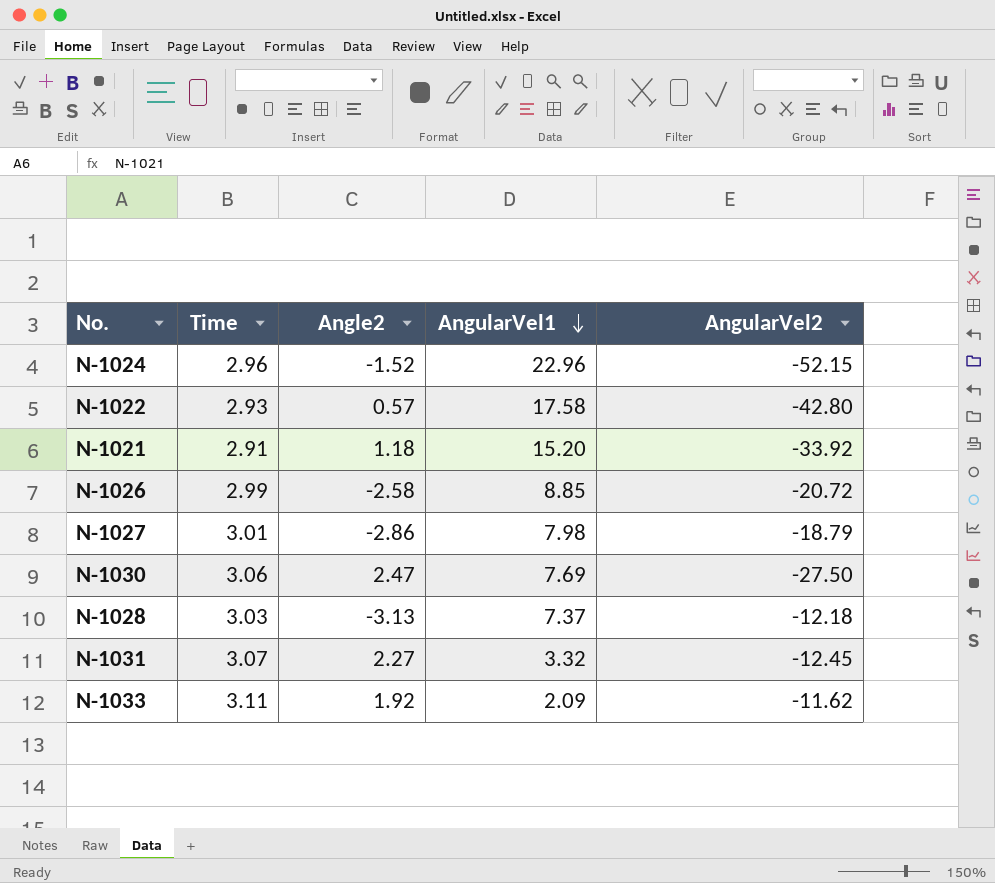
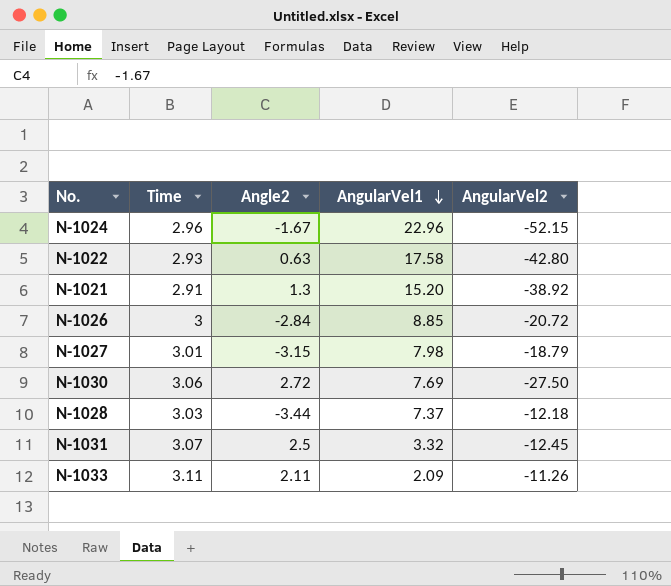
N-1024 | Angle2: -1.52 -> -1.67
N-1022 | Angle2: 0.57 -> 0.63
N-1021 | Angle2: 1.18 -> 1.3
N-1021 | AngularVel2: -33.92 -> -38.92
N-1026 | Time: 2.99 -> 3
N-1026 | Angle2: -2.58 -> -2.84
N-1027 | Angle2: -2.86 -> -3.15
N-1030 | Angle2: 2.47 -> 2.72
N-1028 | Angle2: -3.13 -> -3.44
N-1031 | Angle2: 2.27 -> 2.5
N-1033 | Angle2: 1.92 -> 2.11
N-1033 | AngularVel2: -11.62 -> -11.26

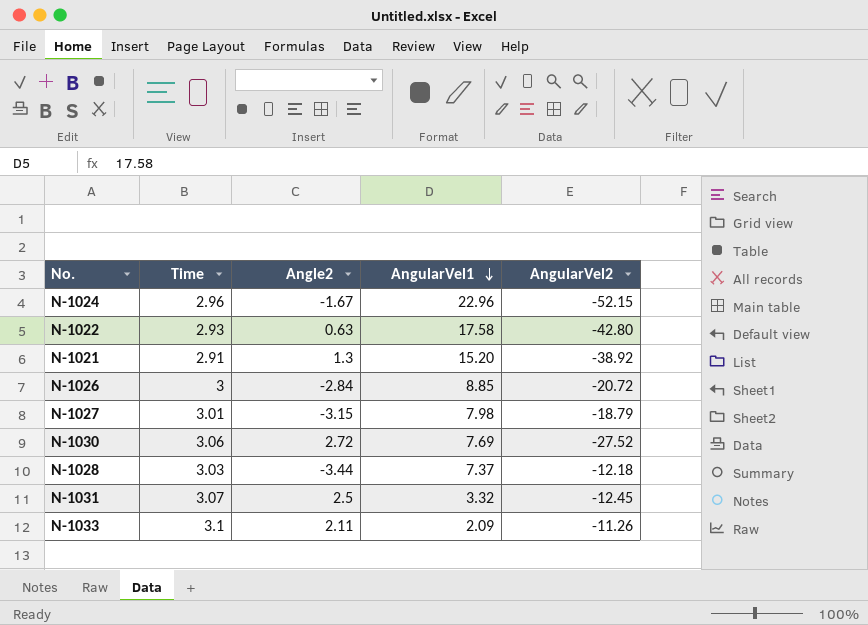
N-1030 | AngularVel2: -27.50 -> -27.52
N-1033 | Time: 3.11 -> 3.1

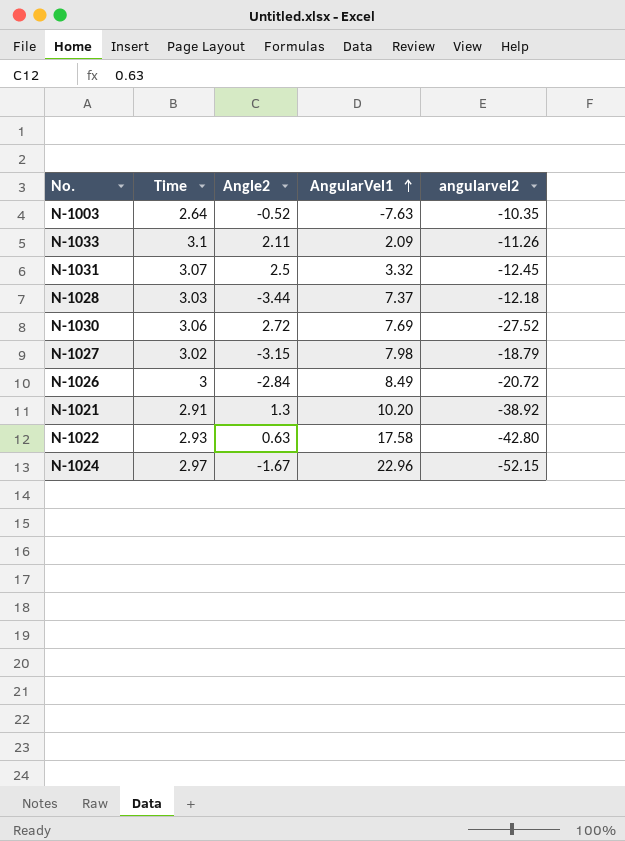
row order: AngularVel1 descending -> AngularVel1 ascending
column name: AngularVel2 -> angularvel2
row N-1003: none -> 2.64 | -0.52 | -7.63 | -10.35
N-1027 | Time: 3.01 -> 3.02
N-1026 | AngularVel1: 8.85 -> 8.49
N-1021 | AngularVel1: 15.20 -> 10.20
N-1024 | Time: 2.96 -> 2.97

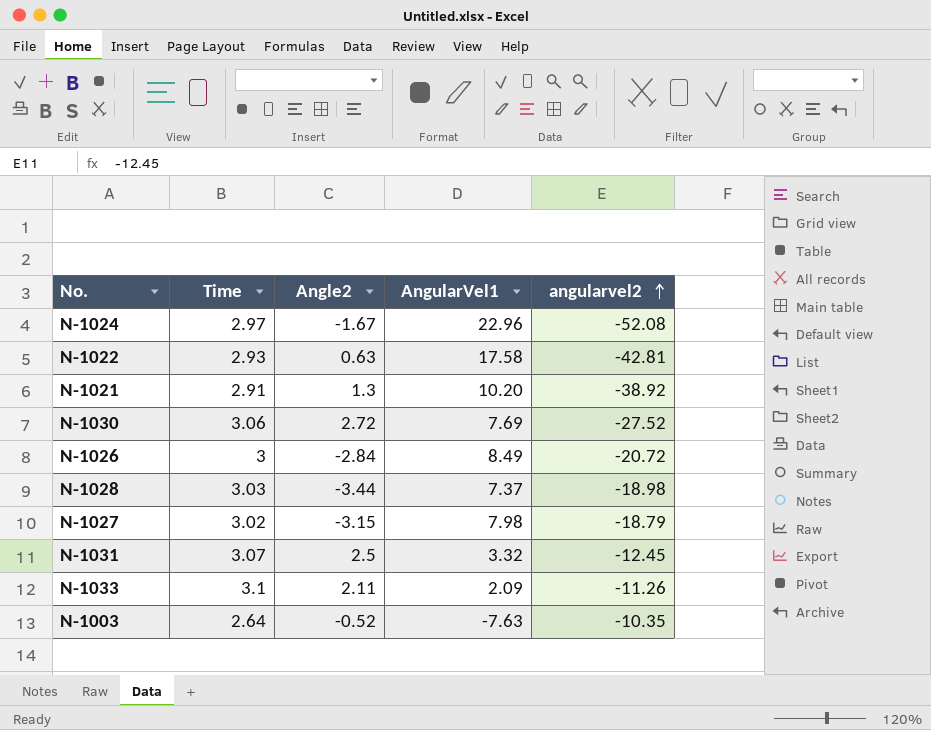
row order: AngularVel1 ascending -> angularvel2 ascending
N-1024 | angularvel2: -52.15 -> -52.08
N-1022 | angularvel2: -42.80 -> -42.81
N-1028 | angularvel2: -12.18 -> -18.98

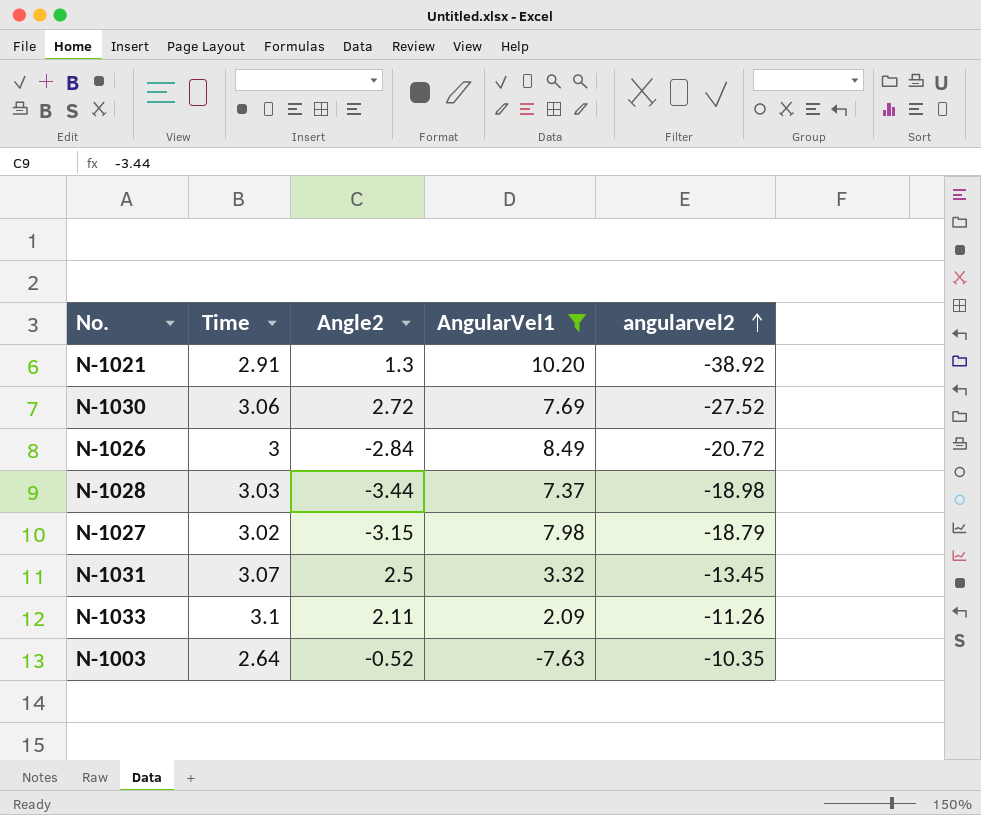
filter: none -> AngularVel1 <= 10.20
N-1031 | angularvel2: -12.45 -> -13.45

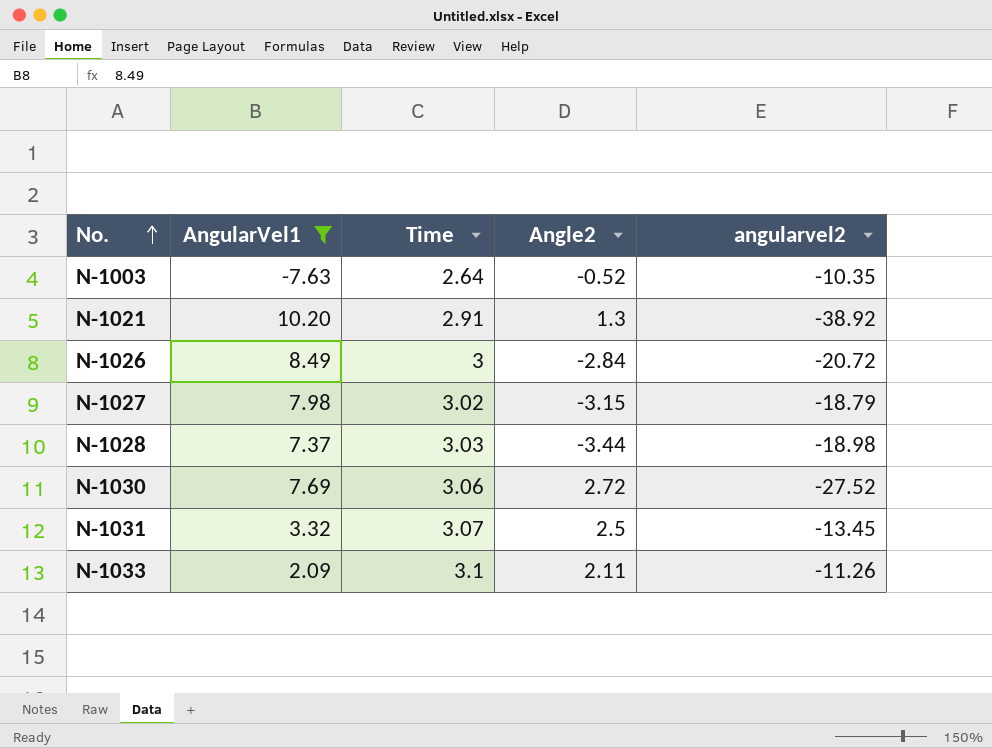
row order: angularvel2 ascending -> No. ascending
column AngularVel1 | position: 4 -> 2

